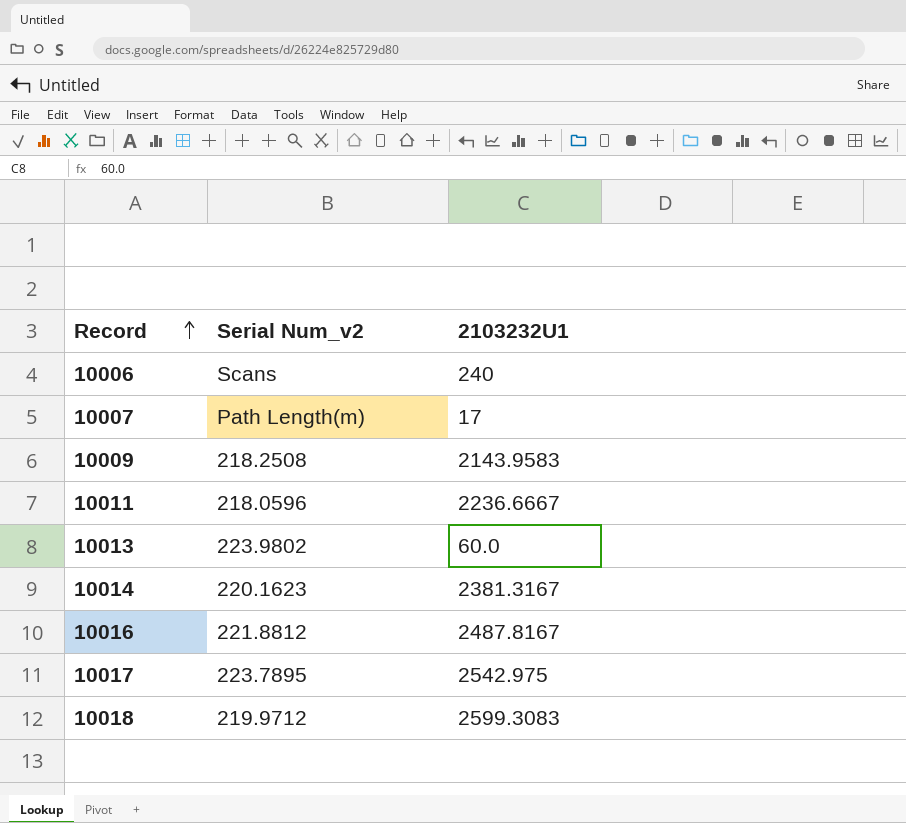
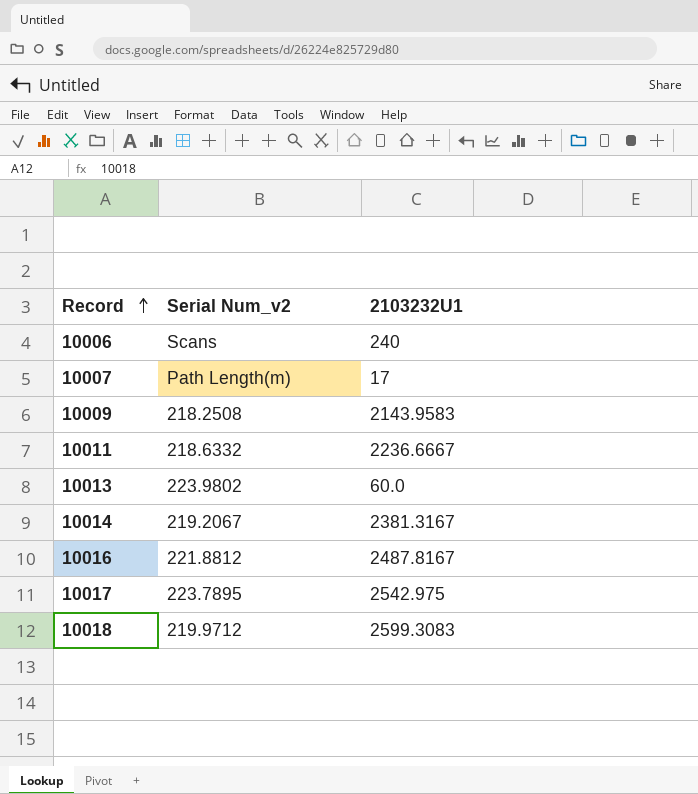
10011 | Serial Num_v2: 218.0596 -> 218.6332
10014 | Serial Num_v2: 220.1623 -> 219.2067

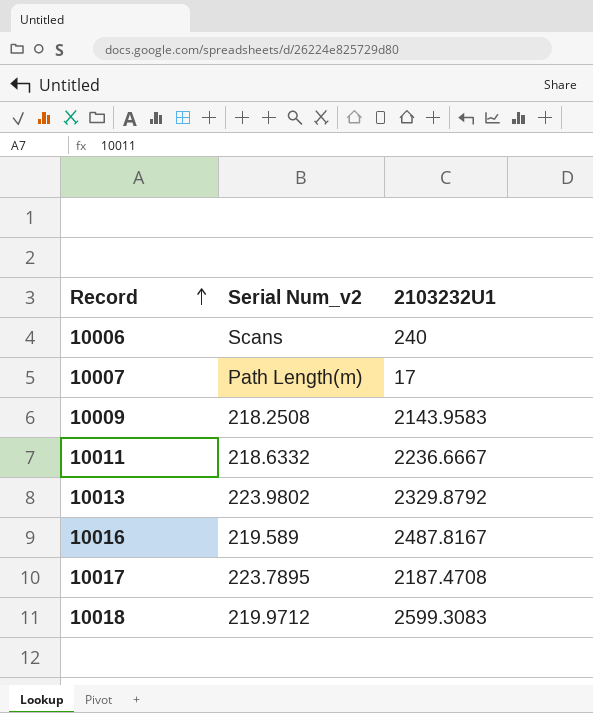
row 10014: 219.2067 | 2381.3167 -> none
10013 | 2103232U1: 60.0 -> 2329.8792
10016 | Serial Num_v2: 221.8812 -> 219.589
10017 | 2103232U1: 2542.975 -> 2187.4708

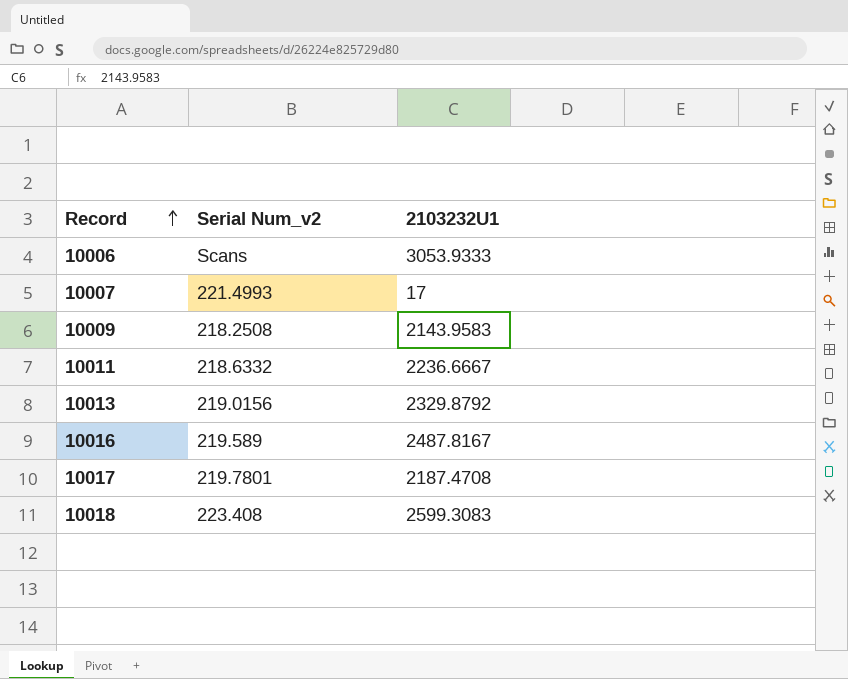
10006 | 2103232U1: 240 -> 3053.9333
10007 | Serial Num_v2: Path Length(m) -> 221.4993
10013 | Serial Num_v2: 223.9802 -> 219.0156
10017 | Serial Num_v2: 223.7895 -> 219.7801
10018 | Serial Num_v2: 219.9712 -> 223.408

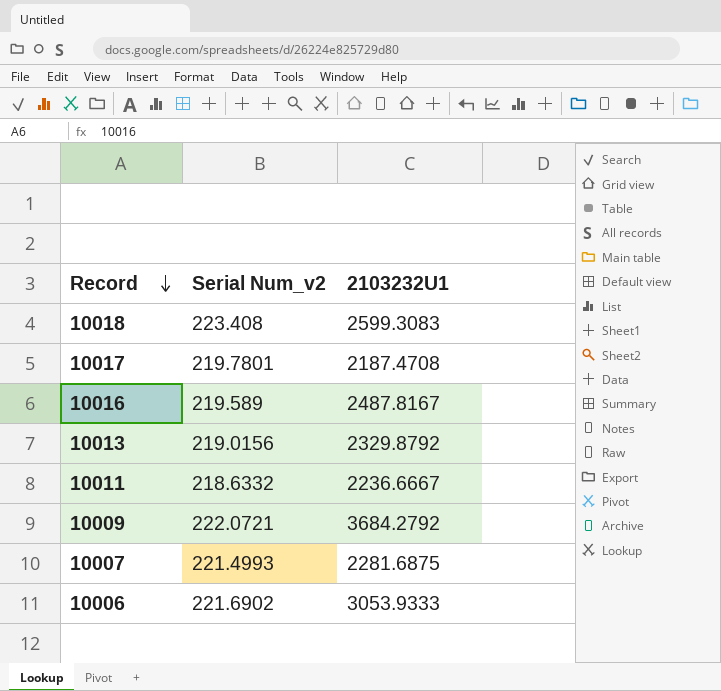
row order: Record ascending -> Record descending
10009 | Serial Num_v2: 218.2508 -> 222.0721
10009 | 2103232U1: 2143.9583 -> 3684.2792
10007 | 2103232U1: 17 -> 2281.6875
10006 | Serial Num_v2: Scans -> 221.6902

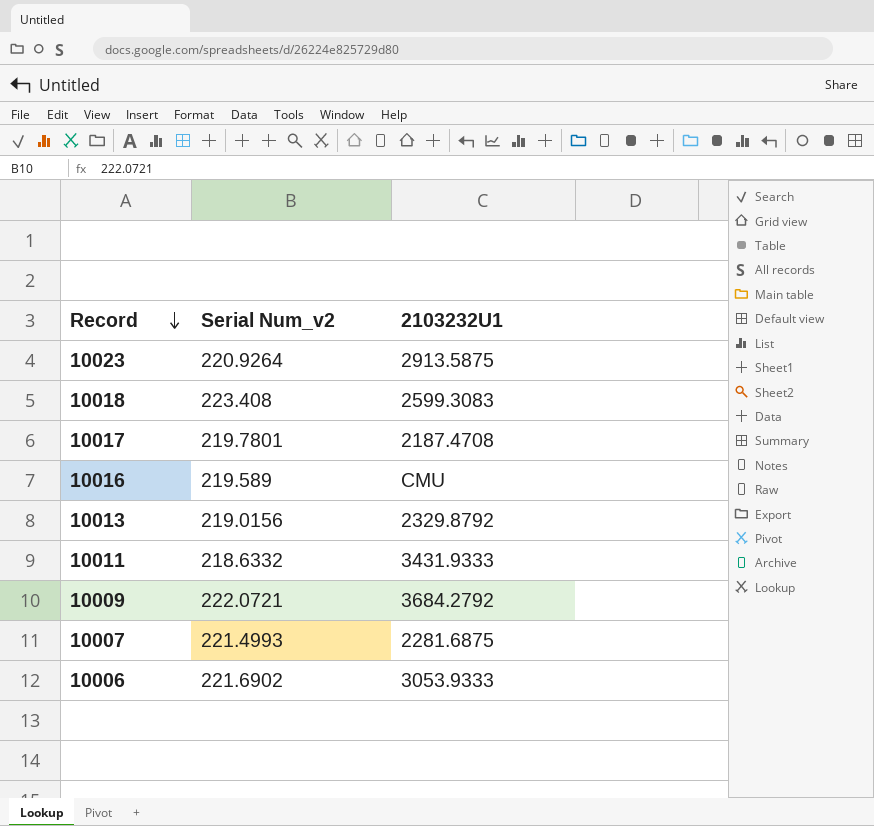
row 10023: none -> 220.9264 | 2913.5875
10016 | 2103232U1: 2487.8167 -> CMU
10011 | 2103232U1: 2236.6667 -> 3431.9333

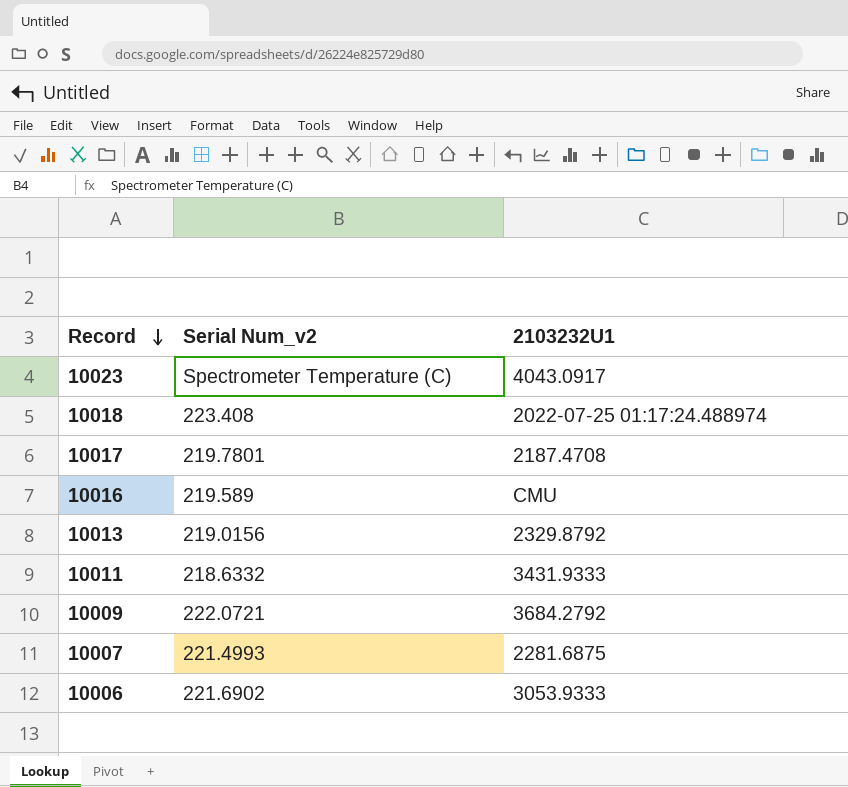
10023 | Serial Num_v2: 220.9264 -> Spectrometer Temperature (C)
10023 | 2103232U1: 2913.5875 -> 4043.0917
10018 | 2103232U1: 2599.3083 -> 2022-07-25 01:17:24.488974

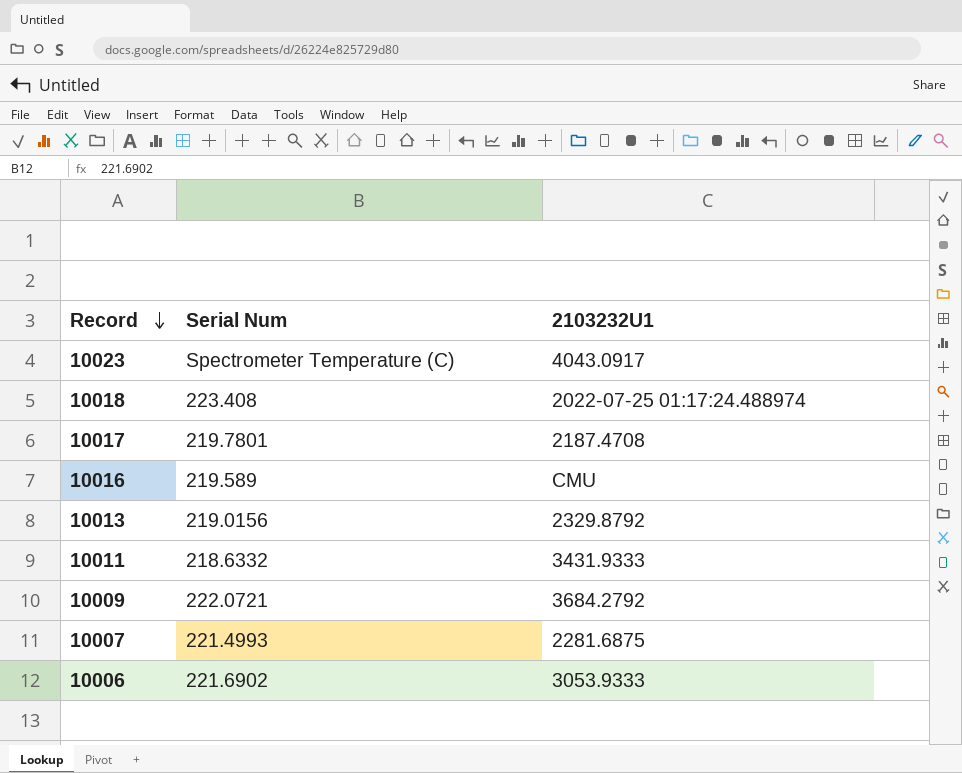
column name: Serial Num_v2 -> Serial Num

